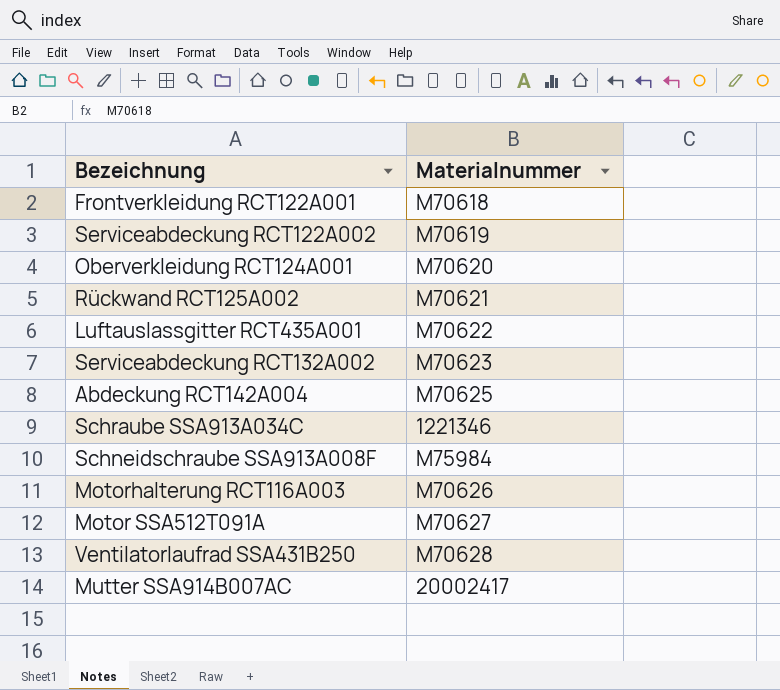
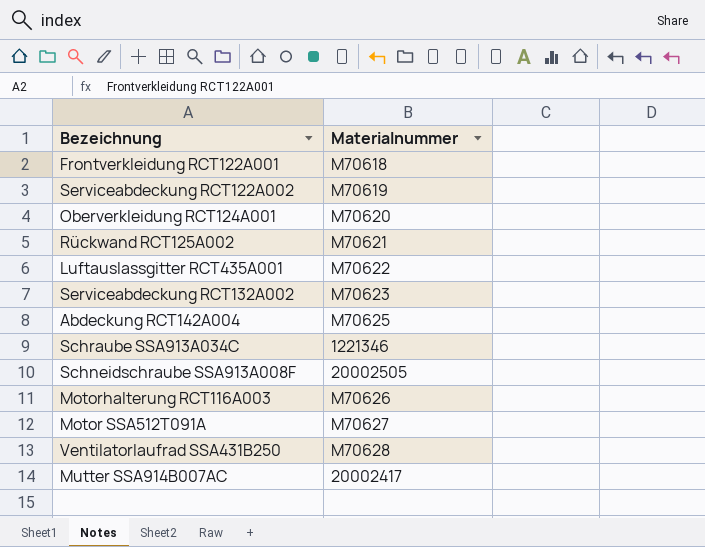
Schneidschraube SSA913A008F | Materialnummer: M75984 -> 20002505

